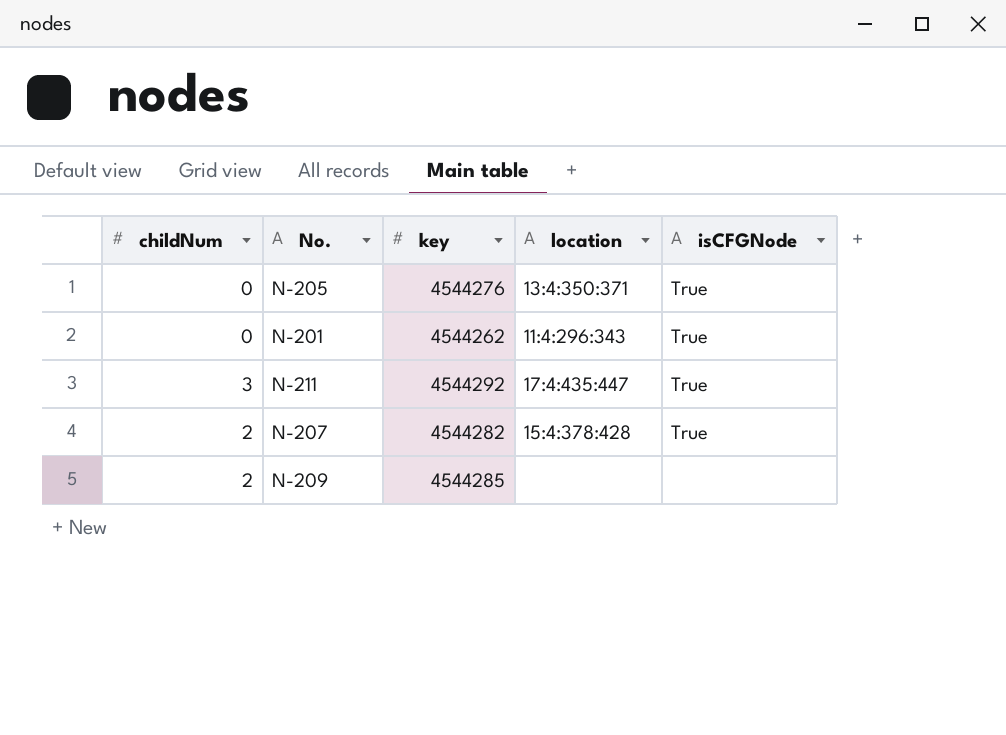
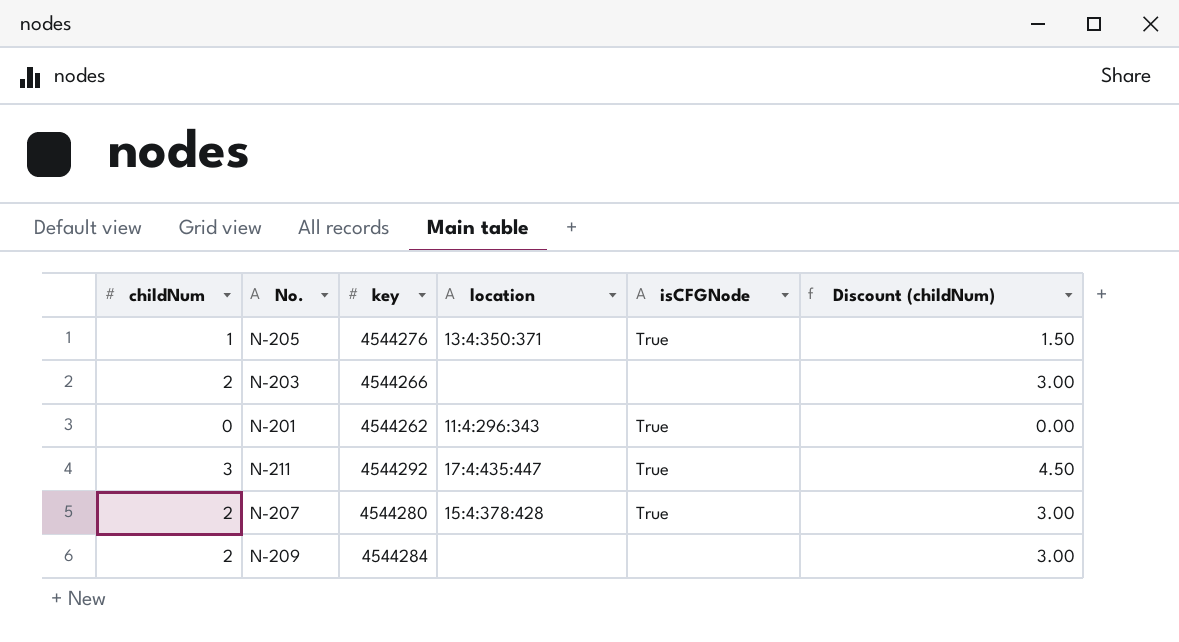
column Discount (childNum) | formula: none -> [childNum] * 1.5
N-205 | childNum: 0 -> 1
row N-203: none -> 2 | 4544266 | none | none | 3.00
N-207 | key: 4544282 -> 4544280
N-209 | key: 4544285 -> 4544284

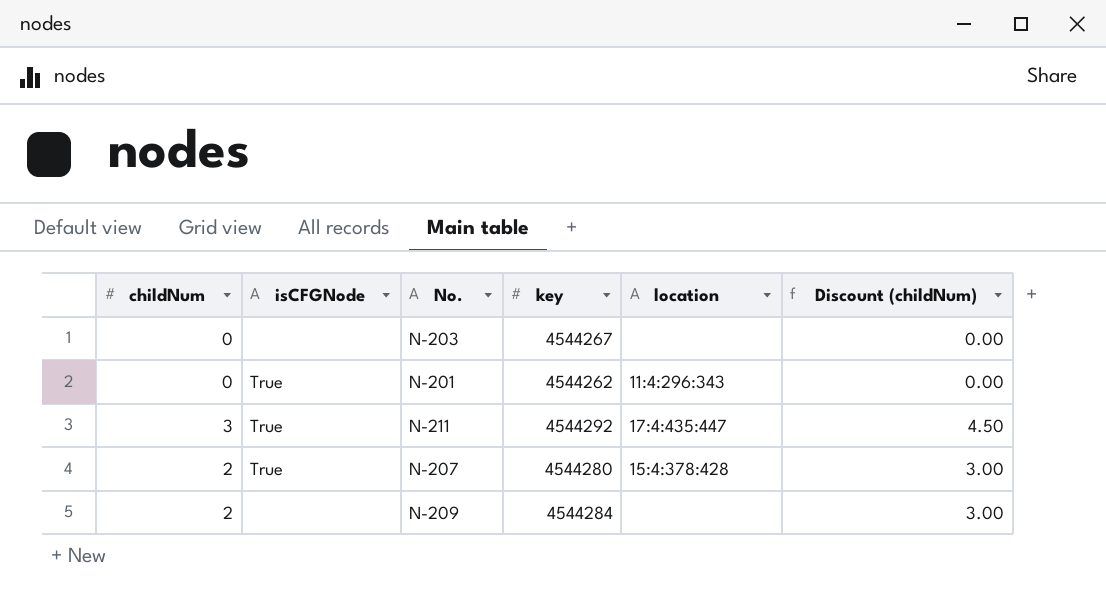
column isCFGNode | position: 5 -> 2
row N-205: 1 | 4544276 | 13:4:350:371 | True | 1.50 -> none
N-203 | childNum: 2 -> 0
N-203 | key: 4544266 -> 4544267
N-203 | Discount (childNum): 3.00 -> 0.00

